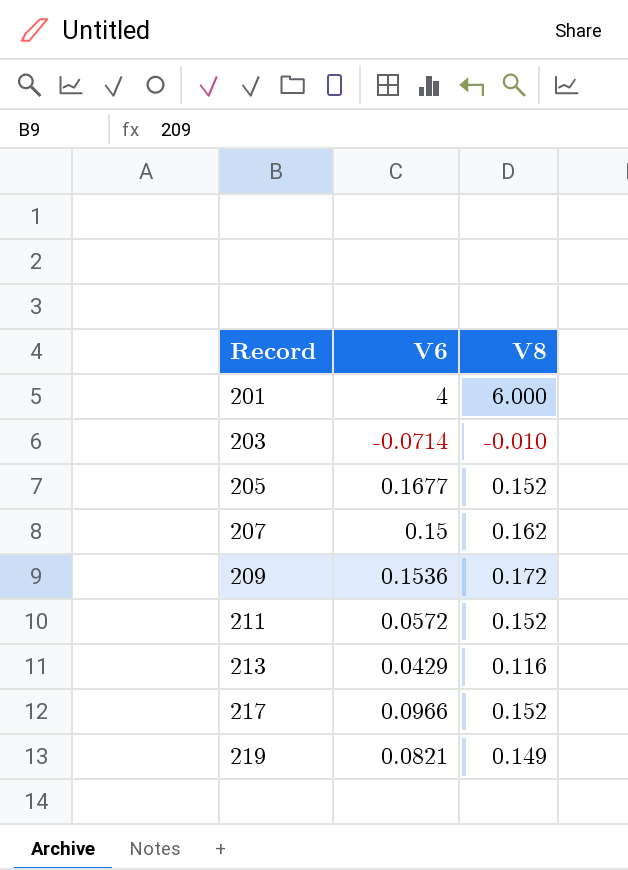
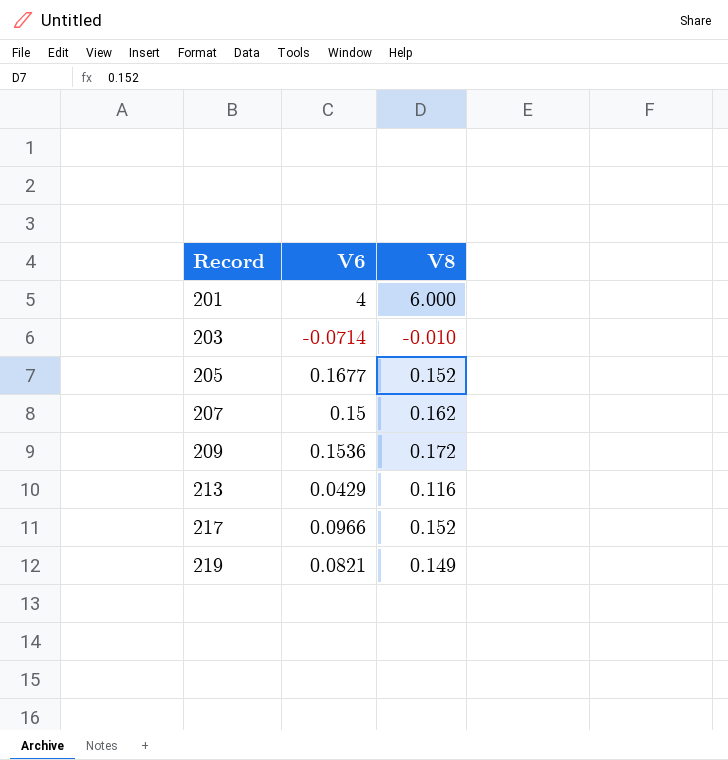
row 211: 0.0572 | 0.152 -> none

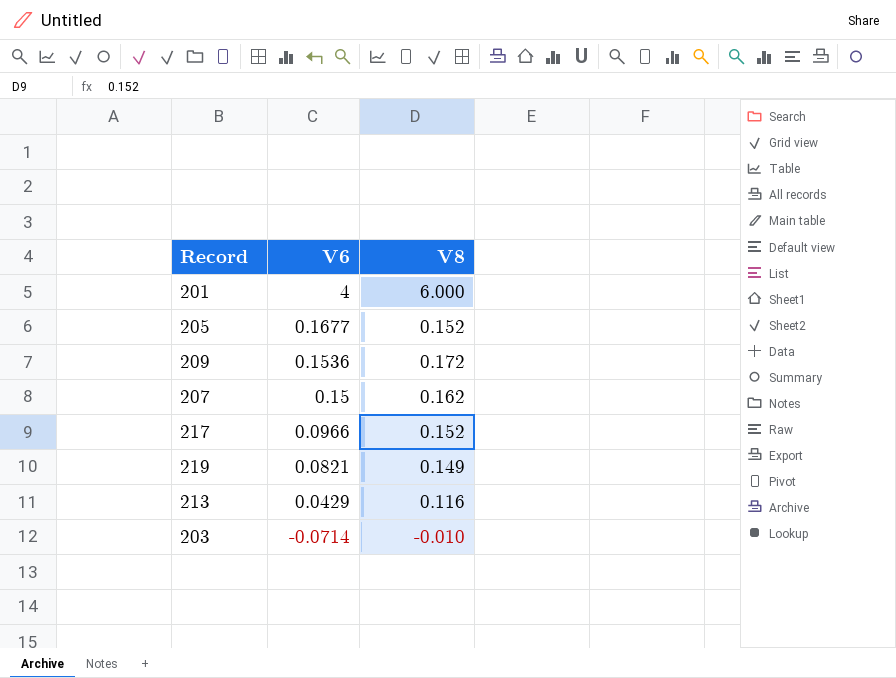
row order: Record ascending -> V6 descending

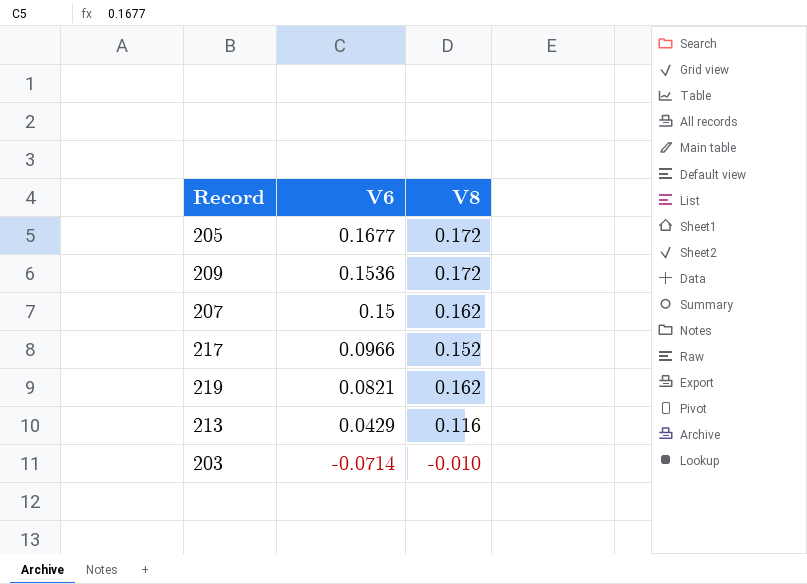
row 201: 4 | 6.000 -> none
205 | V8: 0.152 -> 0.172
219 | V8: 0.149 -> 0.162

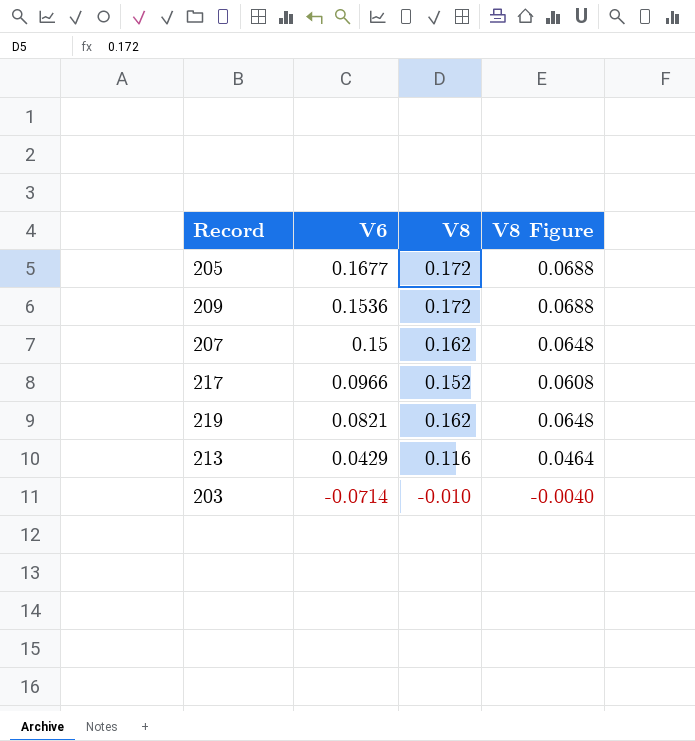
column V8 Figure | formula: none -> [V8] * 0.4

